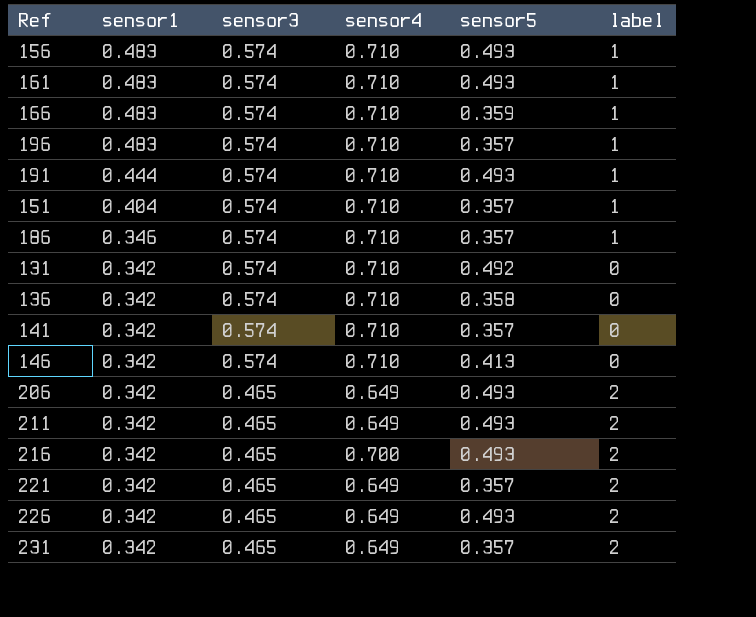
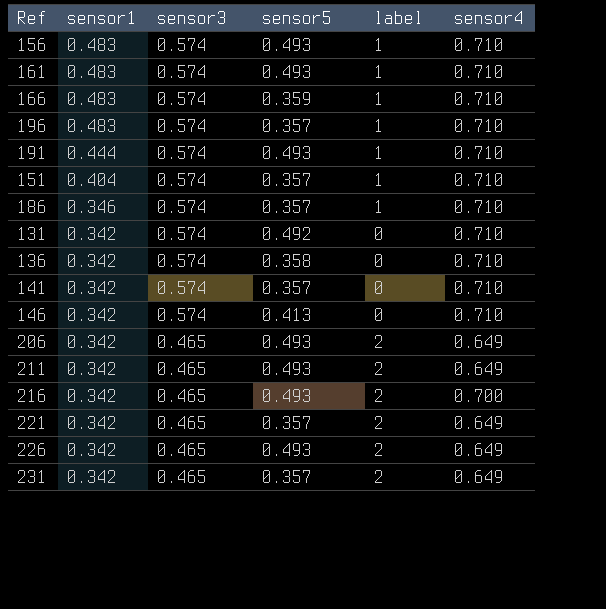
column sensor4 | position: 4 -> 6

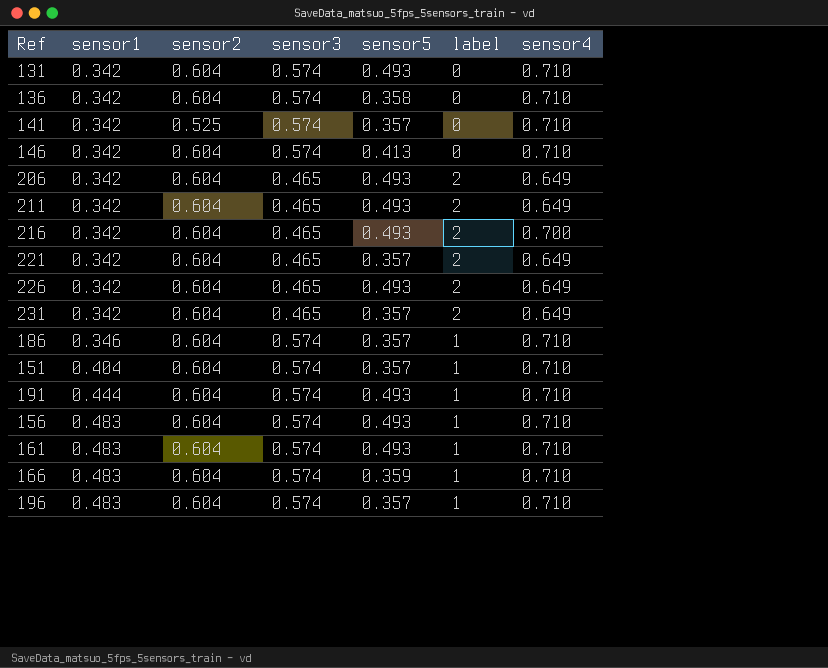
row order: sensor1 descending -> sensor1 ascending
column sensor2 | position: none -> 3
131 | sensor5: 0.492 -> 0.493

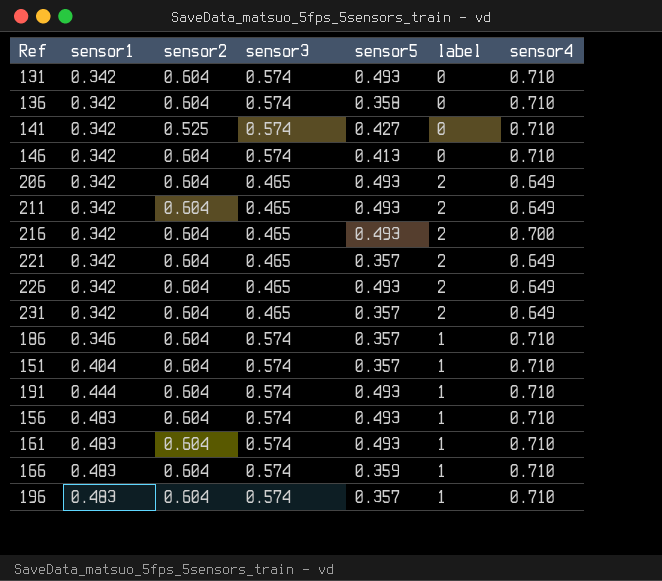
141 | sensor5: 0.357 -> 0.427

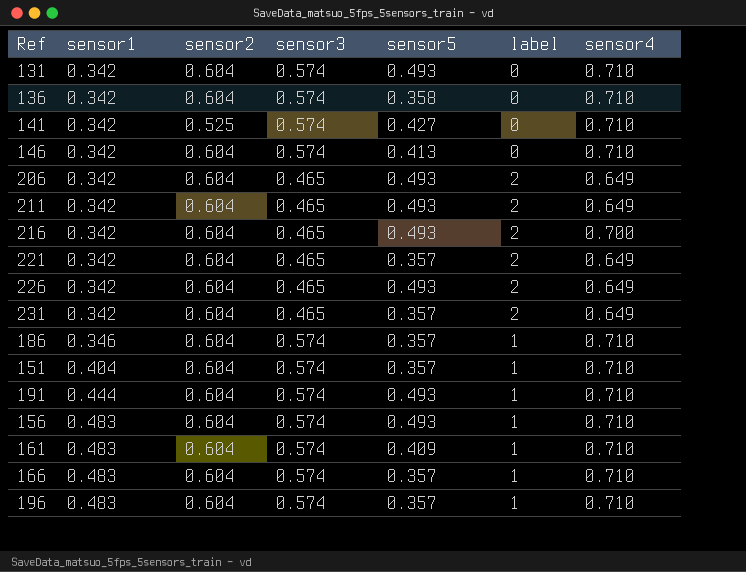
161 | sensor5: 0.493 -> 0.409
166 | sensor5: 0.359 -> 0.357

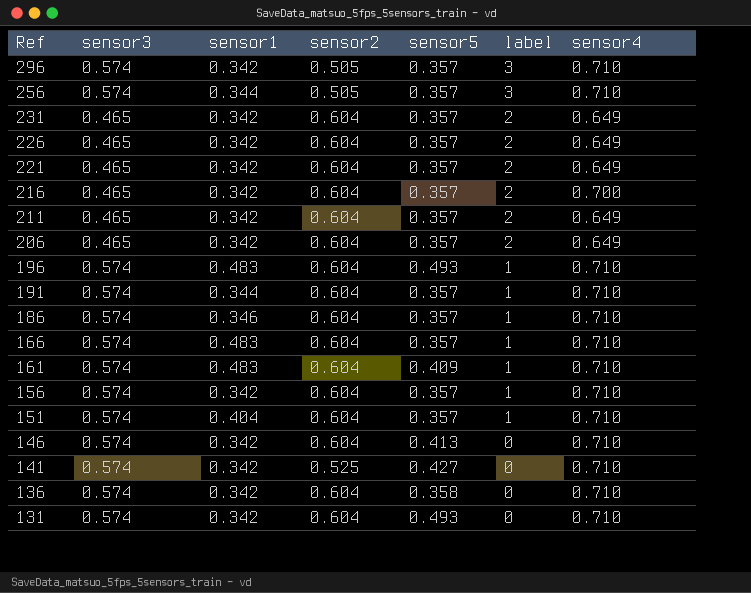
row order: sensor1 ascending -> Ref descending
column sensor3 | position: 4 -> 2
row 296: none -> 0.574 | 0.342 | 0.505 | 0.357 | 3 | 0.710
row 256: none -> 0.574 | 0.344 | 0.505 | 0.357 | 3 | 0.710
226 | sensor5: 0.493 -> 0.357
216 | sensor5: 0.493 -> 0.357
211 | sensor5: 0.493 -> 0.357
206 | sensor5: 0.493 -> 0.357
196 | sensor5: 0.357 -> 0.493
191 | sensor1: 0.444 -> 0.344
191 | sensor5: 0.493 -> 0.357
156 | sensor1: 0.483 -> 0.342
156 | sensor5: 0.493 -> 0.357

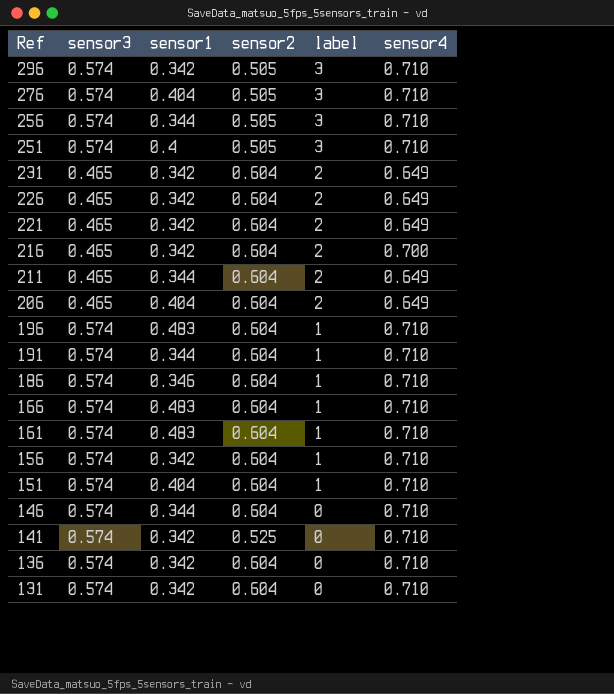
column sensor5 | position: 5 -> none
row 276: none -> 0.574 | 0.404 | 0.505 | 3 | 0.710
row 251: none -> 0.574 | 0.4 | 0.505 | 3 | 0.710
211 | sensor1: 0.342 -> 0.344
206 | sensor1: 0.342 -> 0.404
146 | sensor1: 0.342 -> 0.344

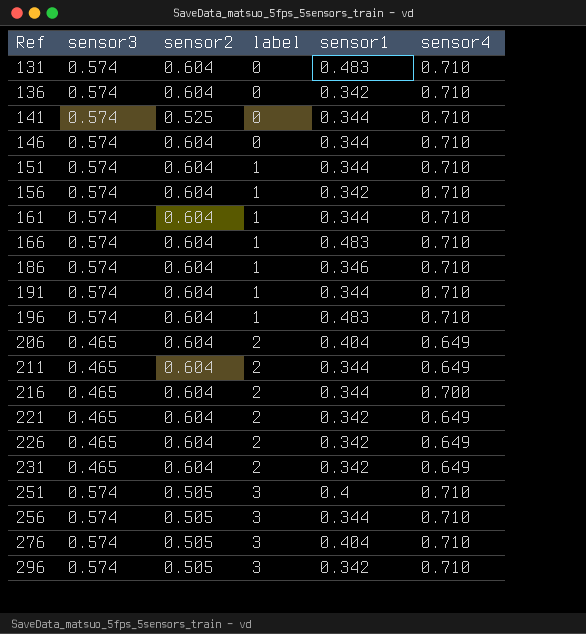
row order: Ref descending -> Ref ascending
column sensor1 | position: 3 -> 5
131 | sensor1: 0.342 -> 0.483
141 | sensor1: 0.342 -> 0.344
151 | sensor1: 0.404 -> 0.344
161 | sensor1: 0.483 -> 0.344
216 | sensor1: 0.342 -> 0.344

